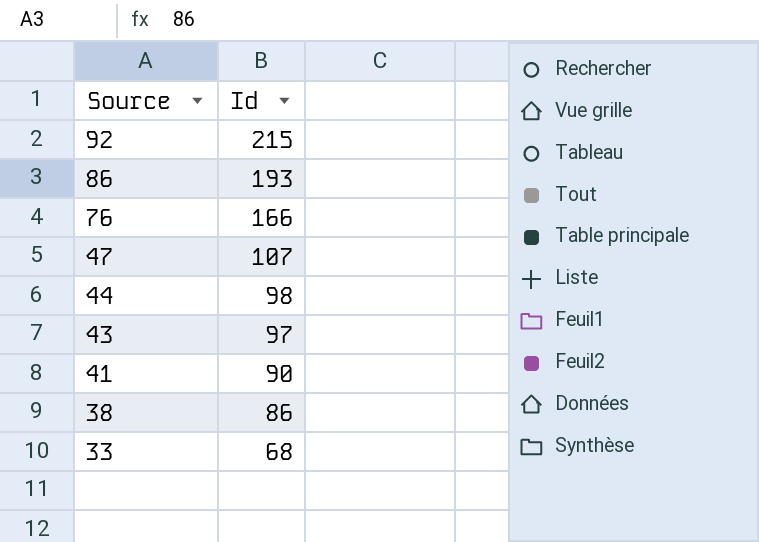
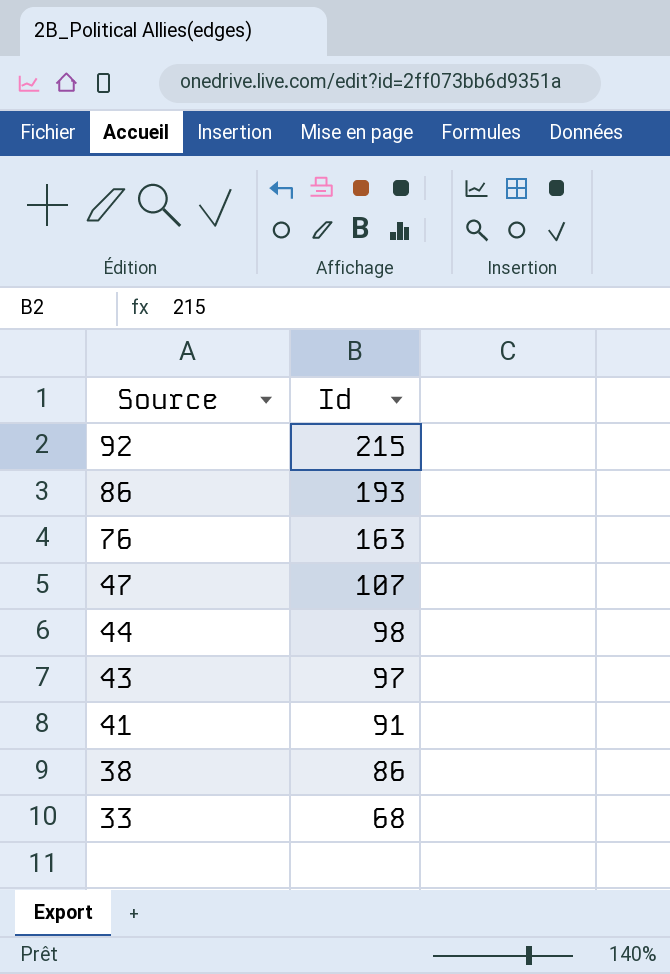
76 | Id: 166 -> 163
41 | Id: 90 -> 91

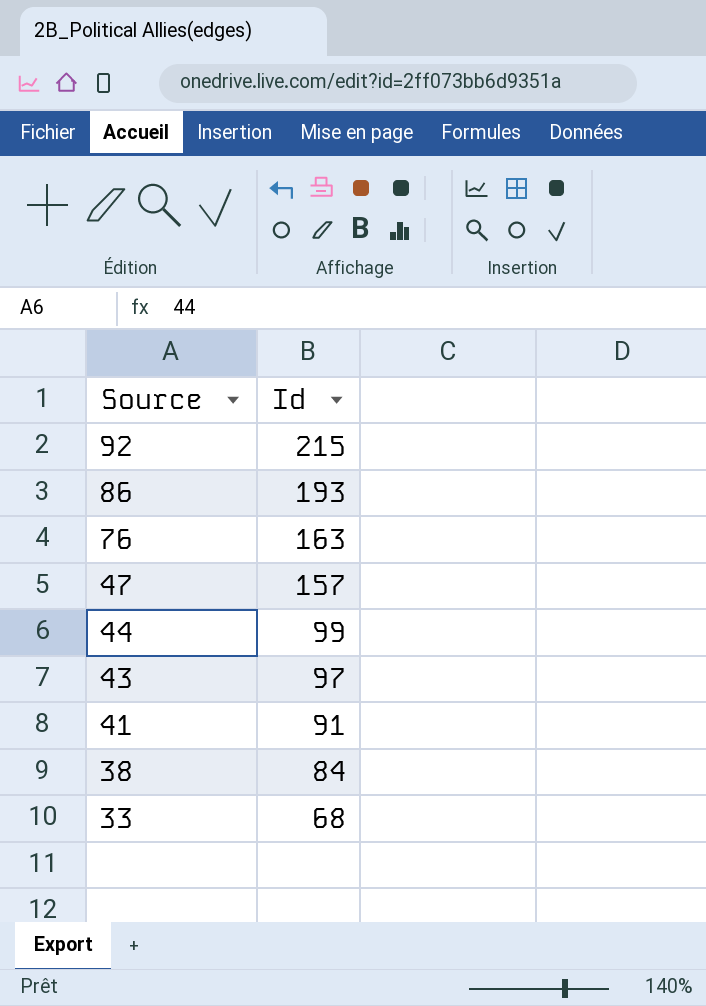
47 | Id: 107 -> 157
44 | Id: 98 -> 99
38 | Id: 86 -> 84

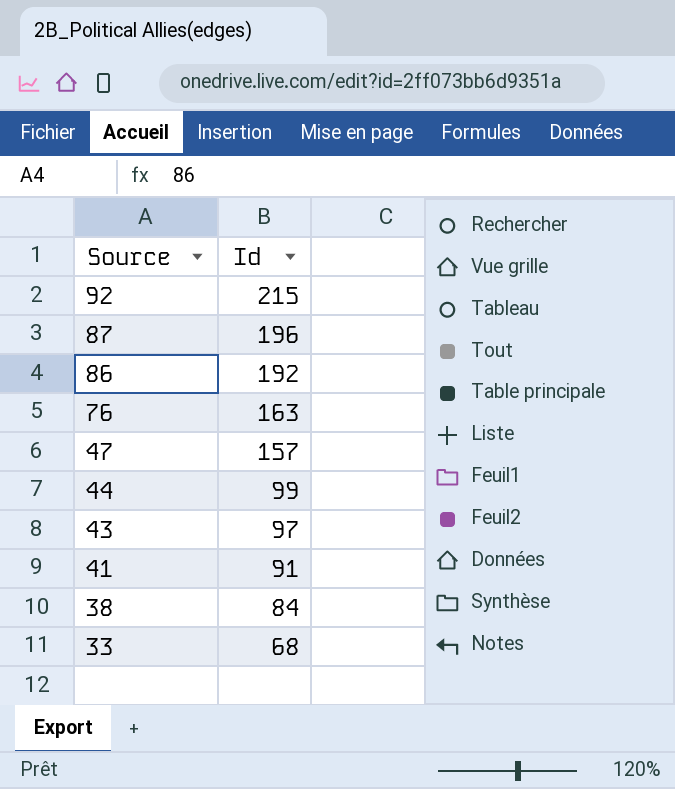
row 87: none -> 196
86 | Id: 193 -> 192

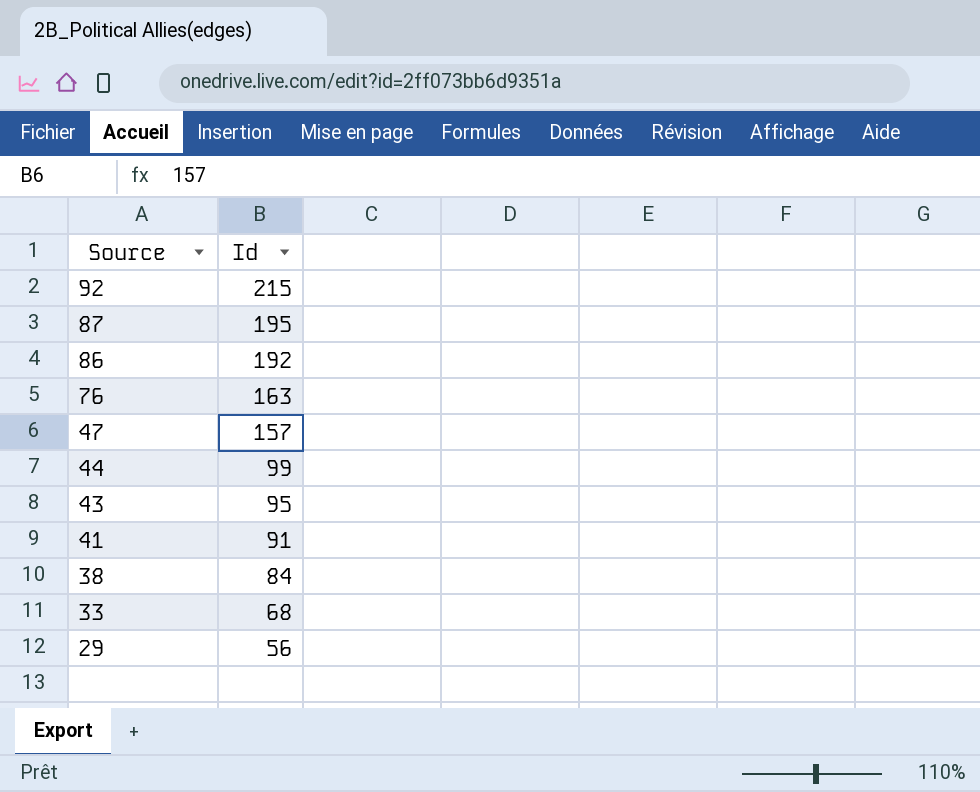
87 | Id: 196 -> 195
43 | Id: 97 -> 95
row 29: none -> 56

